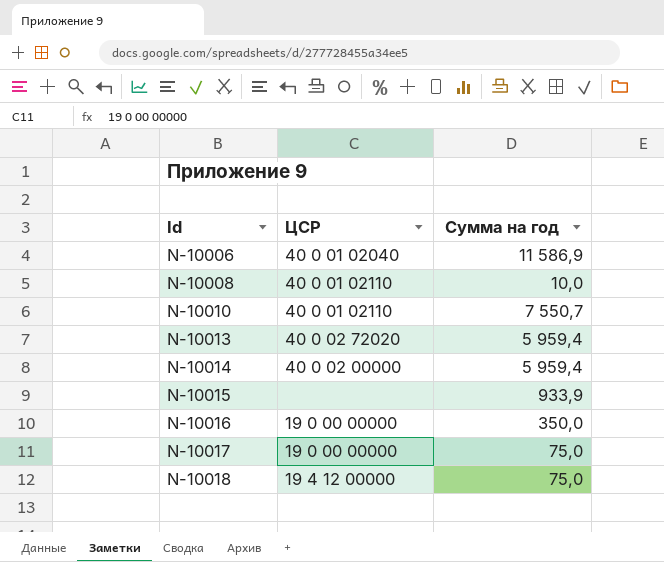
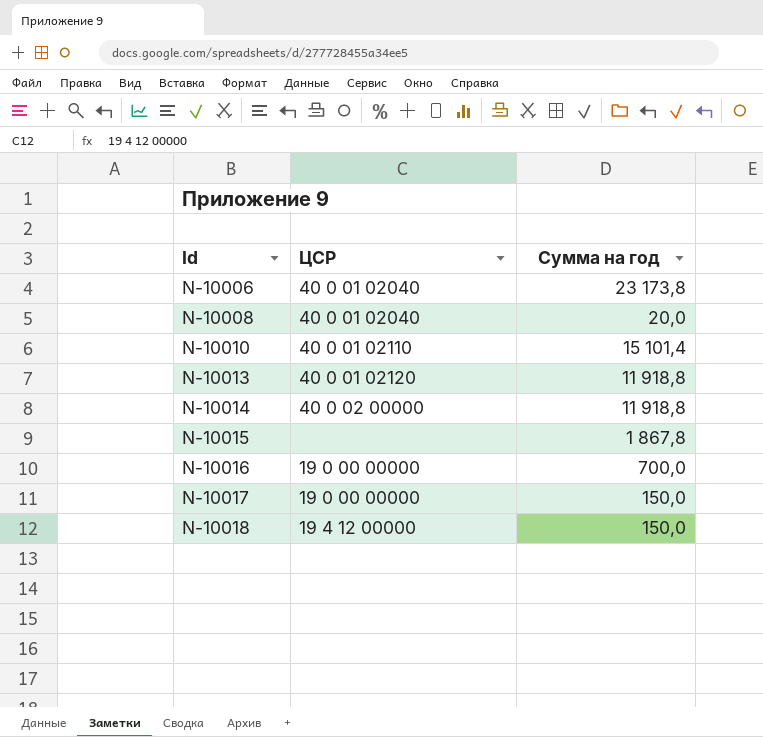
N-10006 | Сумма на год: 11 586,9 -> 23 173,8
N-10008 | ЦСР: 40 0 01 02110 -> 40 0 01 02040
N-10008 | Сумма на год: 10,0 -> 20,0
N-10010 | Сумма на год: 7 550,7 -> 15 101,4
N-10013 | ЦСР: 40 0 02 72020 -> 40 0 01 02120
N-10013 | Сумма на год: 5 959,4 -> 11 918,8
N-10014 | Сумма на год: 5 959,4 -> 11 918,8
N-10015 | Сумма на год: 933,9 -> 1 867,8
N-10016 | Сумма на год: 350,0 -> 700,0
N-10017 | Сумма на год: 75,0 -> 150,0
N-10018 | Сумма на год: 75,0 -> 150,0

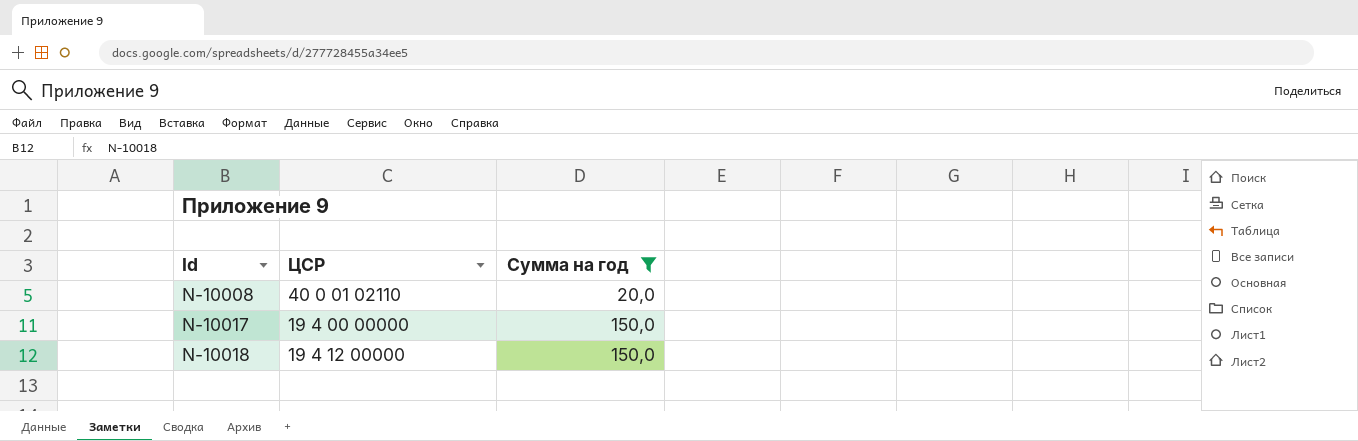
filter: none -> Сумма на год <= 150,0
N-10008 | ЦСР: 40 0 01 02040 -> 40 0 01 02110
N-10017 | ЦСР: 19 0 00 00000 -> 19 4 00 00000

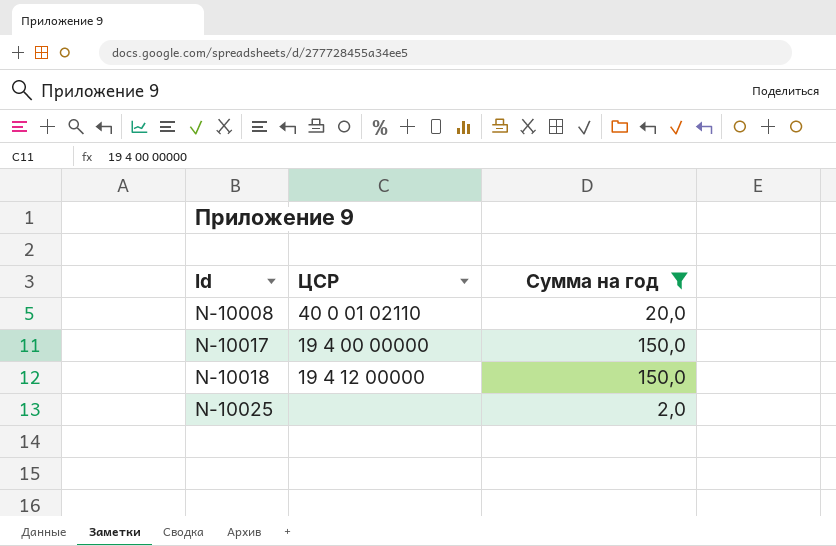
row N-10025: none -> none | 2,0

